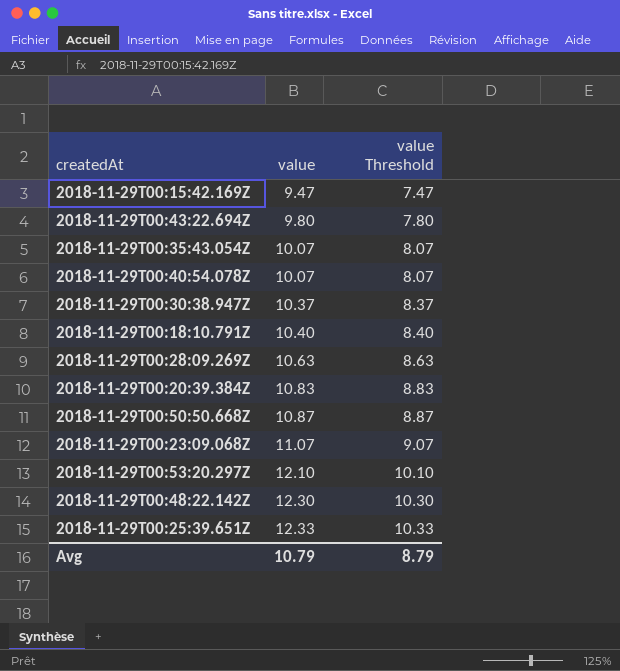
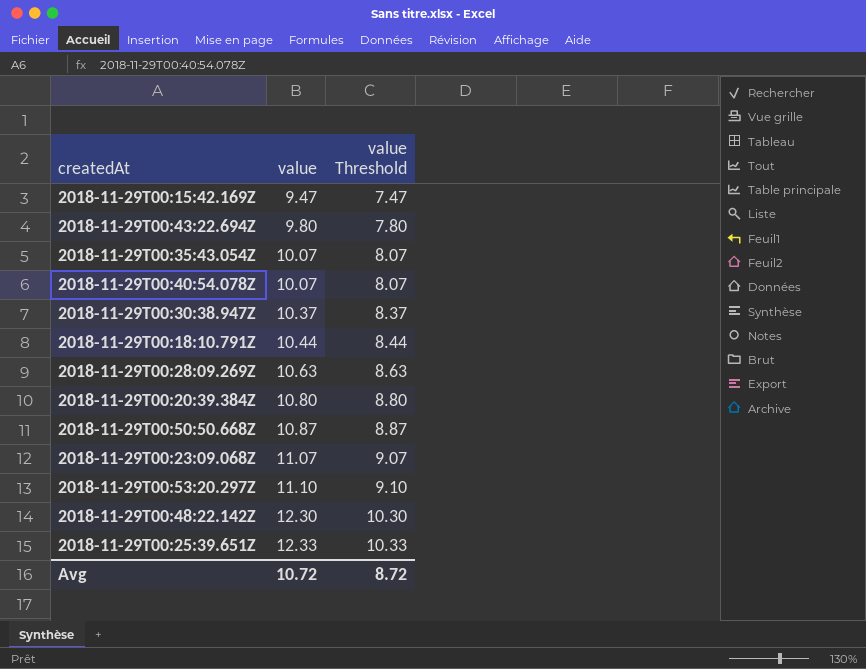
2018-11-29T00:18:10.791Z | value: 10.40 -> 10.44
2018-11-29T00:18:10.791Z | value Threshold: 8.40 -> 8.44
2018-11-29T00:20:39.384Z | value: 10.83 -> 10.80
2018-11-29T00:20:39.384Z | value Threshold: 8.83 -> 8.80
2018-11-29T00:53:20.297Z | value: 12.10 -> 11.10
2018-11-29T00:53:20.297Z | value Threshold: 10.10 -> 9.10
Avg | value: 10.79 -> 10.72
Avg | value Threshold: 8.79 -> 8.72

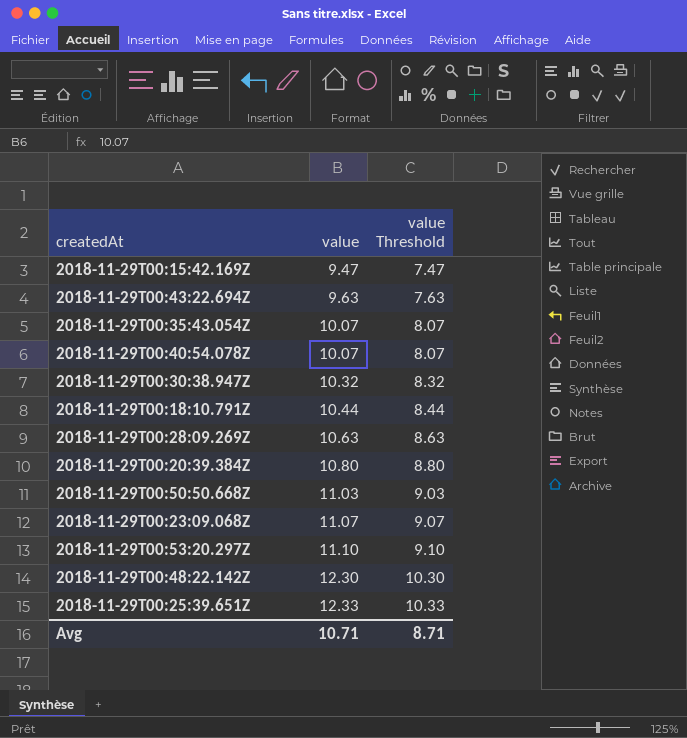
2018-11-29T00:43:22.694Z | value: 9.80 -> 9.63
2018-11-29T00:43:22.694Z | value Threshold: 7.80 -> 7.63
2018-11-29T00:30:38.947Z | value: 10.37 -> 10.32
2018-11-29T00:30:38.947Z | value Threshold: 8.37 -> 8.32
2018-11-29T00:50:50.668Z | value: 10.87 -> 11.03
2018-11-29T00:50:50.668Z | value Threshold: 8.87 -> 9.03
Avg | value: 10.72 -> 10.71
Avg | value Threshold: 8.72 -> 8.71

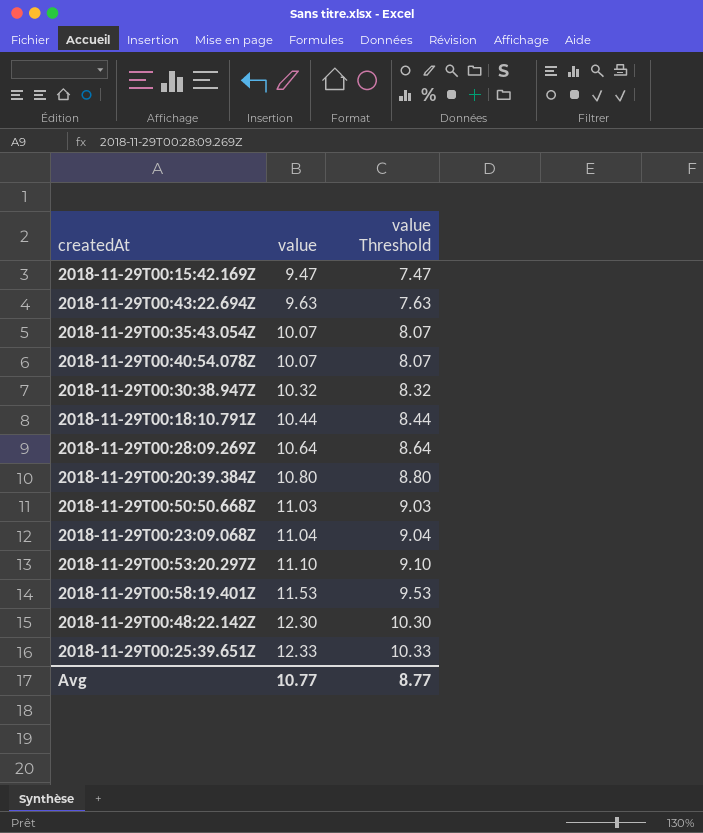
2018-11-29T00:28:09.269Z | value: 10.63 -> 10.64
2018-11-29T00:28:09.269Z | value Threshold: 8.63 -> 8.64
2018-11-29T00:23:09.068Z | value: 11.07 -> 11.04
2018-11-29T00:23:09.068Z | value Threshold: 9.07 -> 9.04
row 2018-11-29T00:58:19.401Z: none -> 11.53 | 9.53
Avg | value: 10.71 -> 10.77
Avg | value Threshold: 8.71 -> 8.77

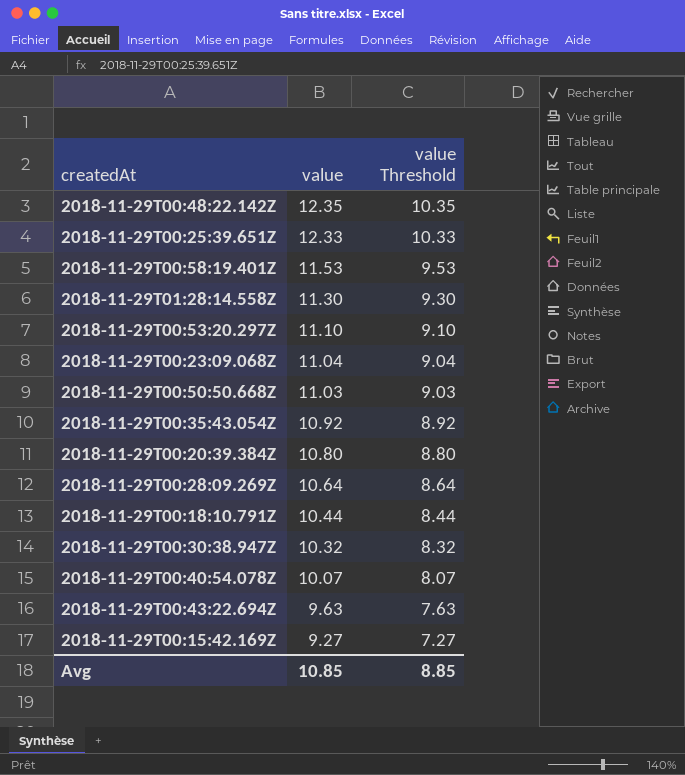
row order: value ascending -> value descending
2018-11-29T00:48:22.142Z | value: 12.30 -> 12.35
2018-11-29T00:48:22.142Z | value Threshold: 10.30 -> 10.35
row 2018-11-29T01:28:14.558Z: none -> 11.30 | 9.30
2018-11-29T00:35:43.054Z | value: 10.07 -> 10.92
2018-11-29T00:35:43.054Z | value Threshold: 8.07 -> 8.92
2018-11-29T00:15:42.169Z | value: 9.47 -> 9.27
2018-11-29T00:15:42.169Z | value Threshold: 7.47 -> 7.27
Avg | value: 10.77 -> 10.85
Avg | value Threshold: 8.77 -> 8.85

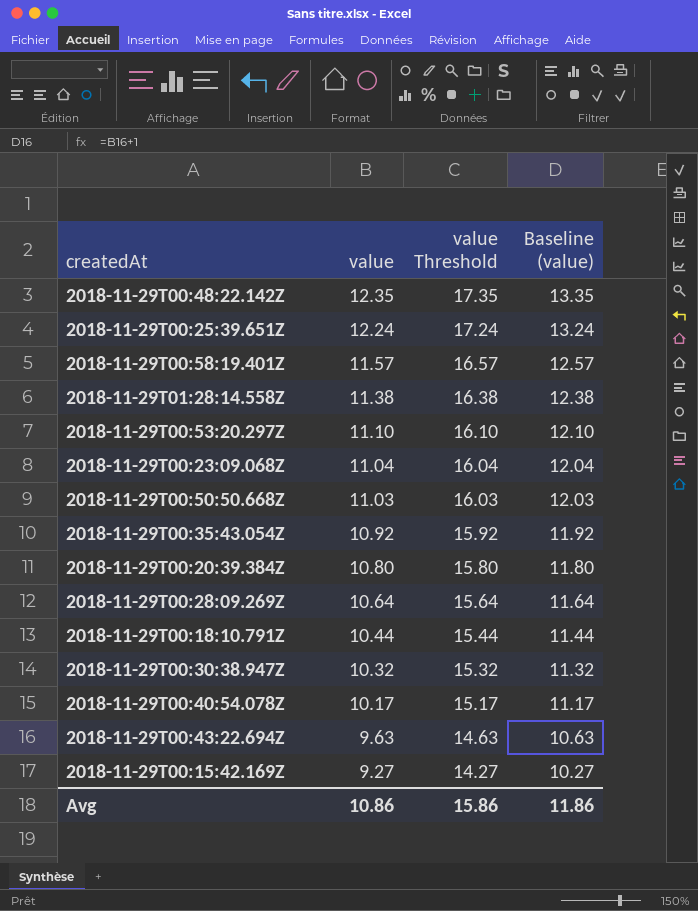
column value Threshold | formula: [value] - 2 -> [value] + 5
column Baseline (value) | formula: none -> [value] + 1
2018-11-29T00:25:39.651Z | value: 12.33 -> 12.24
2018-11-29T00:58:19.401Z | value: 11.53 -> 11.57
2018-11-29T01:28:14.558Z | value: 11.30 -> 11.38
2018-11-29T00:40:54.078Z | value: 10.07 -> 10.17
Avg | value: 10.85 -> 10.86
Avg | value Threshold: 8.85 -> 15.86

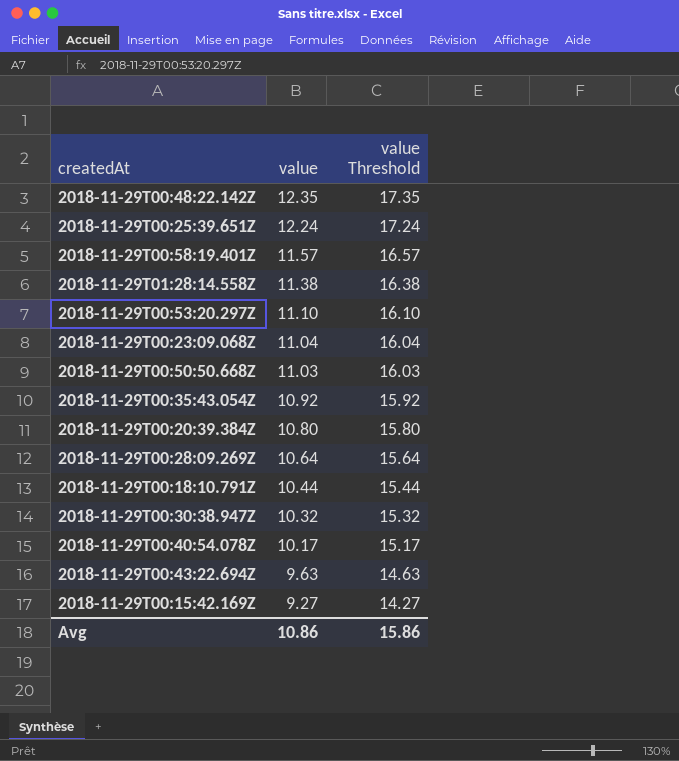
column Baseline (value) | formula: [value] + 1 -> none

